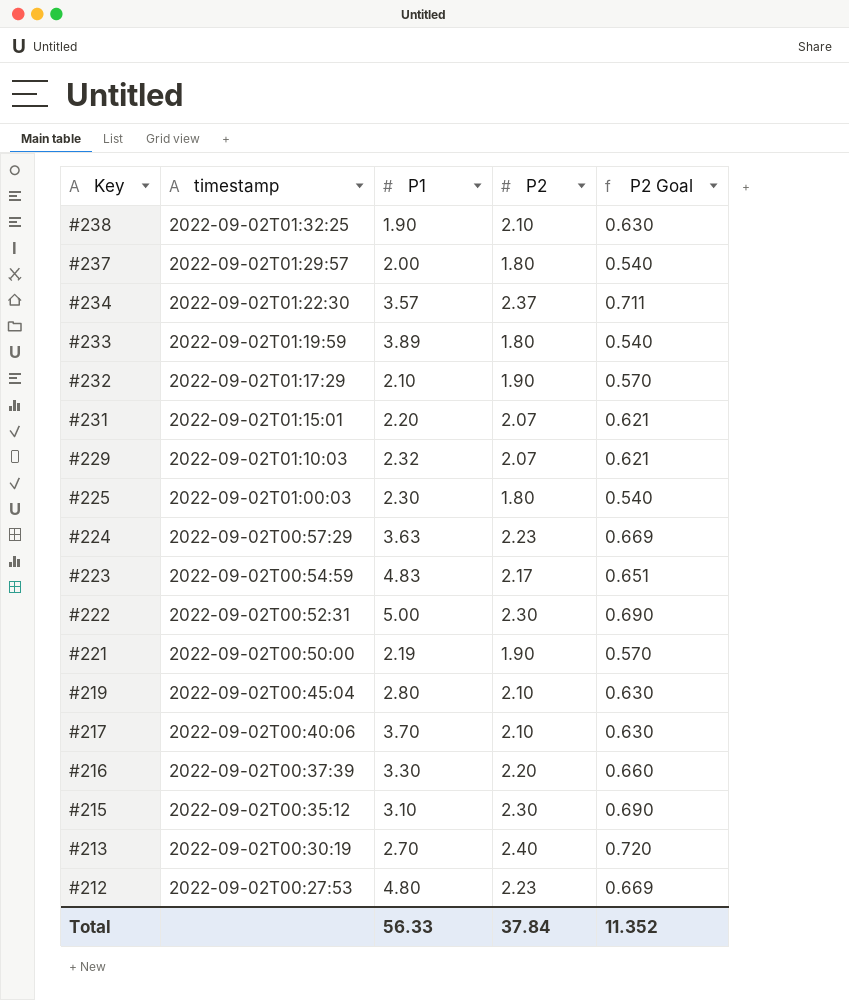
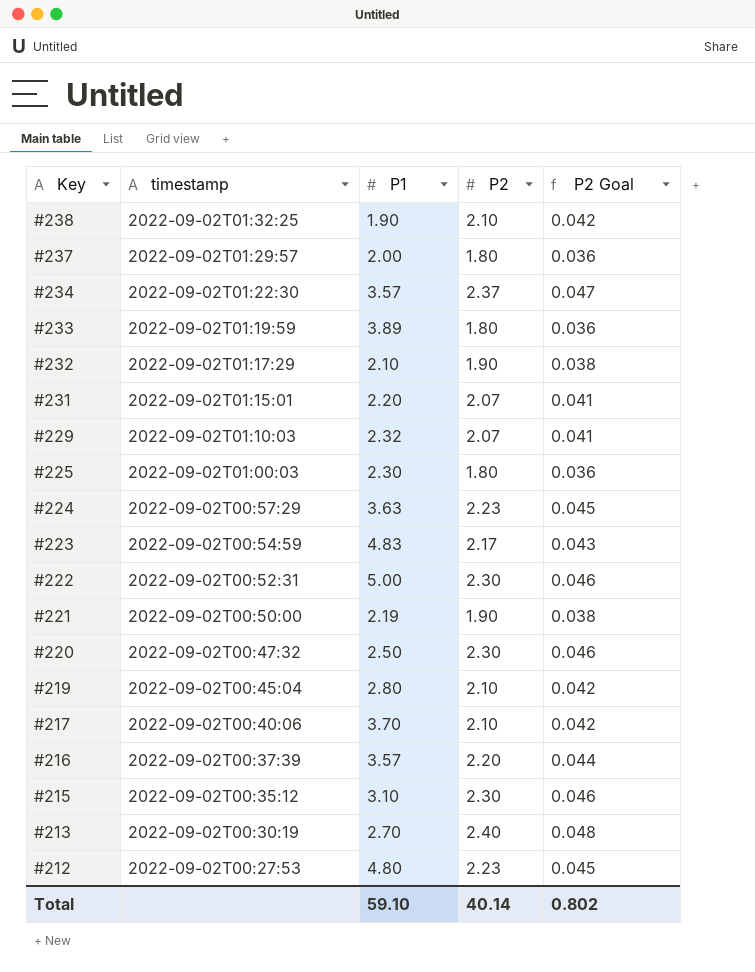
column P2 Goal | formula: [P2] * 0.3 -> [P2] * 0.02
row #220: none -> 2022-09-02T00:47:32 | 2.50 | 2.30 | 0.046
#216 | P1: 3.30 -> 3.57
Total | P1: 56.33 -> 59.10
Total | P2: 37.84 -> 40.14
Total | P2 Goal: 11.352 -> 0.802

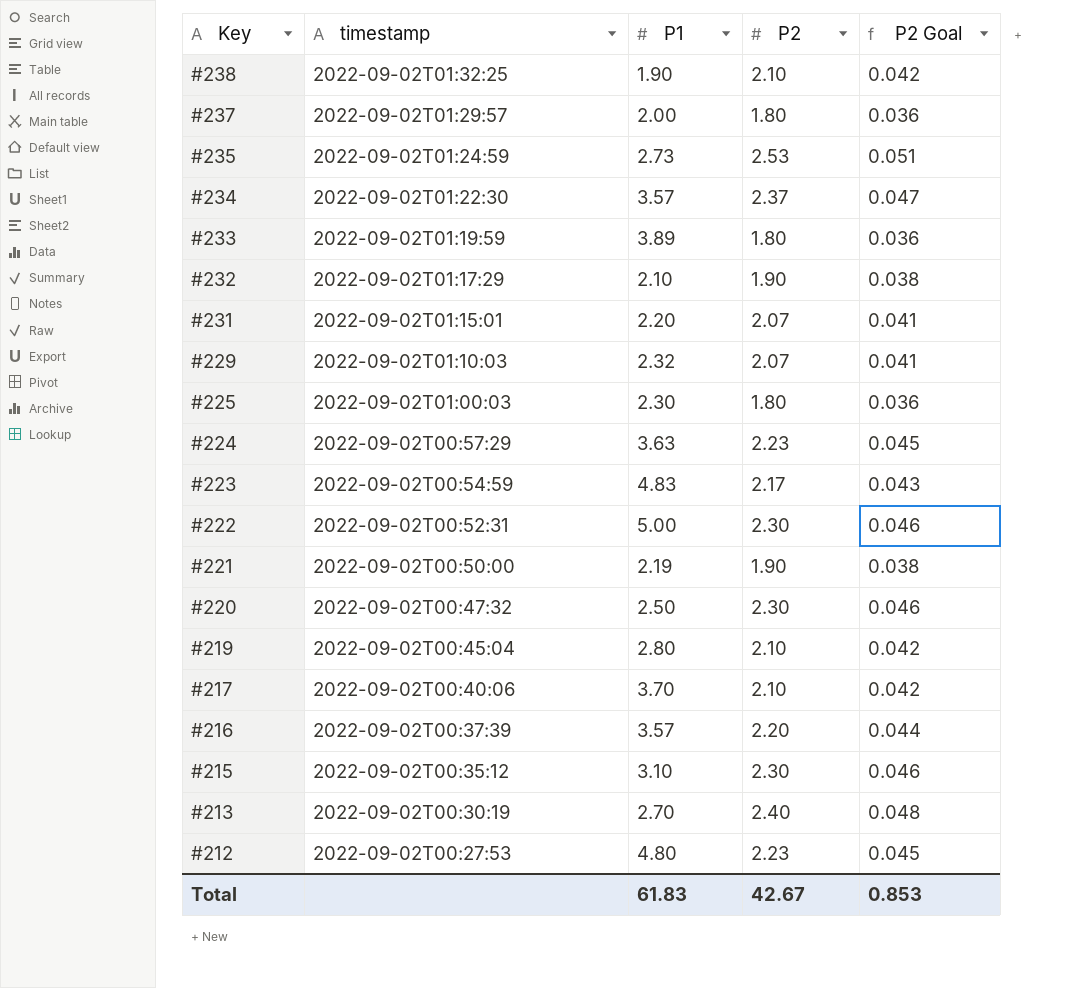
row #235: none -> 2022-09-02T01:24:59 | 2.73 | 2.53 | 0.051
Total | P1: 59.10 -> 61.83
Total | P2: 40.14 -> 42.67
Total | P2 Goal: 0.802 -> 0.853

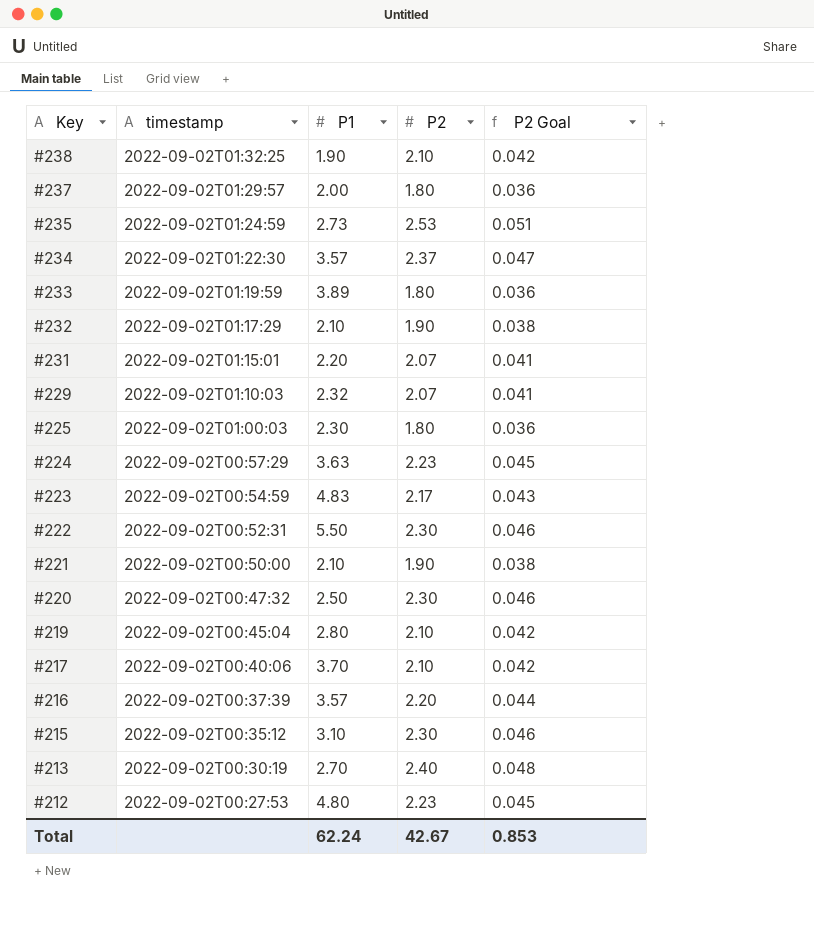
#222 | P1: 5.00 -> 5.50
#221 | P1: 2.19 -> 2.10
Total | P1: 61.83 -> 62.24

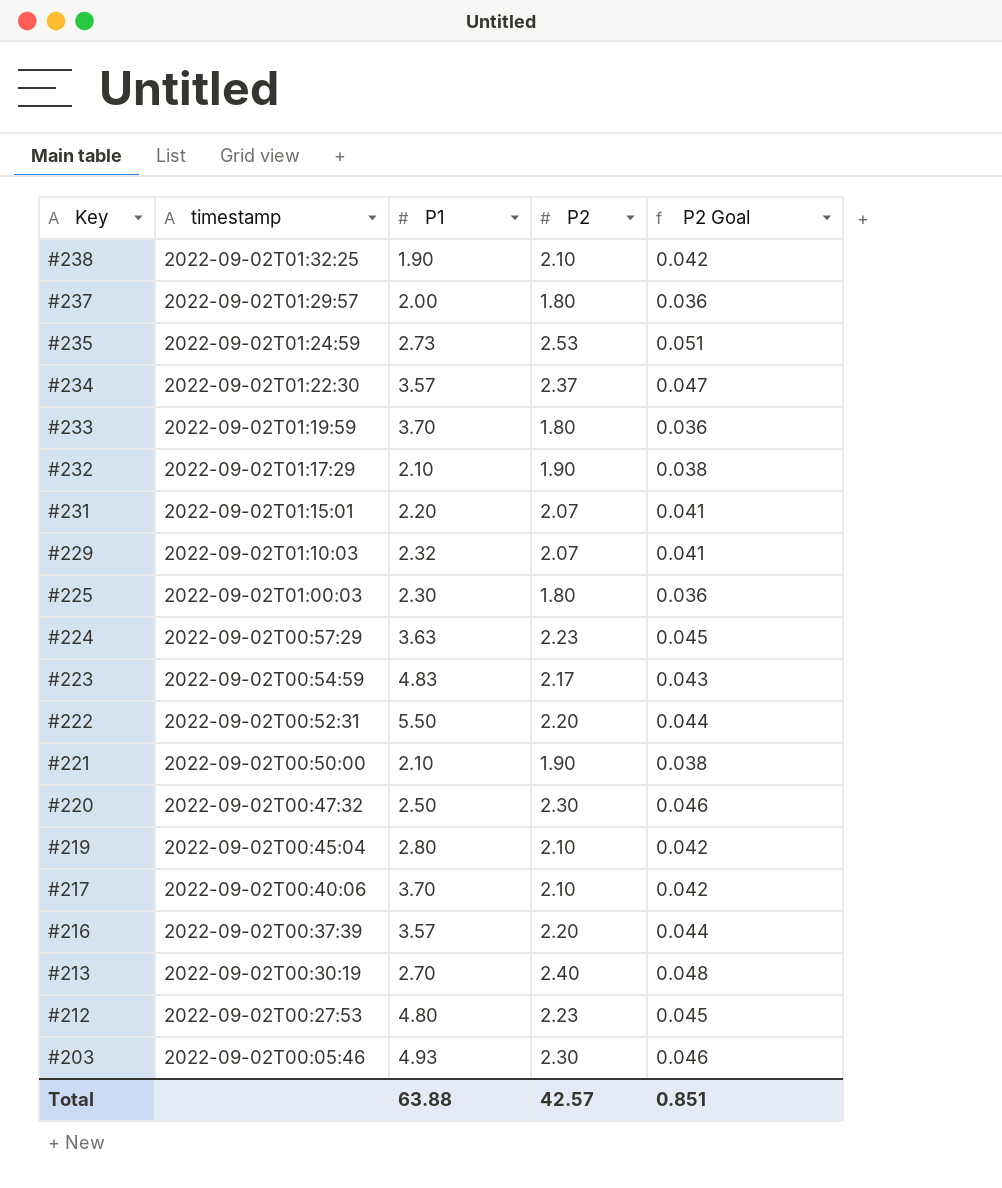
row #215: 2022-09-02T00:35:12 | 3.10 | 2.30 | 0.046 -> none
#233 | P1: 3.89 -> 3.70
#222 | P2: 2.30 -> 2.20
#222 | P2 Goal: 0.046 -> 0.044
row #203: none -> 2022-09-02T00:05:46 | 4.93 | 2.30 | 0.046
Total | P1: 62.24 -> 63.88
Total | P2: 42.67 -> 42.57
Total | P2 Goal: 0.853 -> 0.851

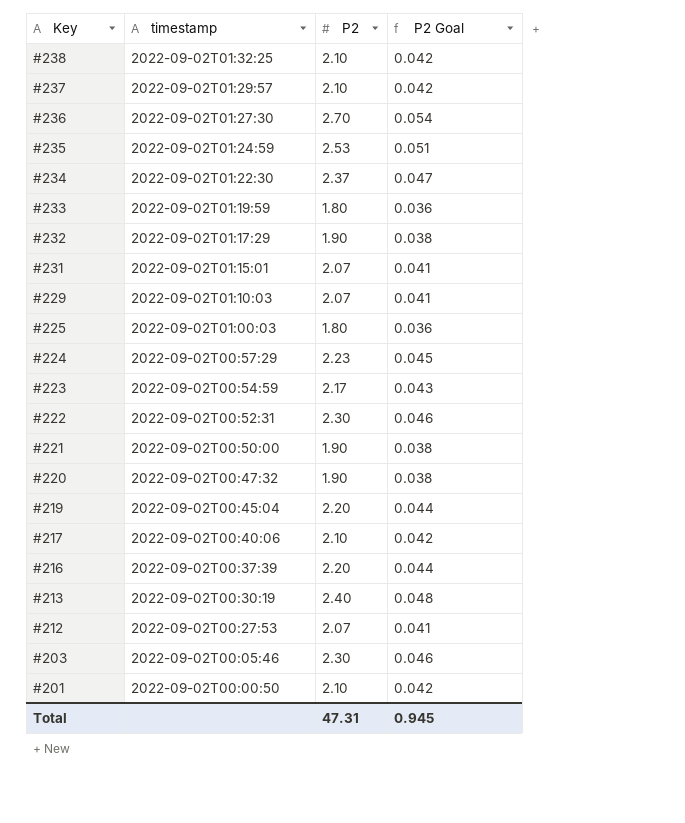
column P1 | position: 3 -> none
#237 | P2: 1.80 -> 2.10
#237 | P2 Goal: 0.036 -> 0.042
row #236: none -> 2022-09-02T01:27:30 | 2.70 | 0.054
#222 | P2: 2.20 -> 2.30
#222 | P2 Goal: 0.044 -> 0.046
#220 | P2: 2.30 -> 1.90
#220 | P2 Goal: 0.046 -> 0.038
#219 | P2: 2.10 -> 2.20
#219 | P2 Goal: 0.042 -> 0.044
#212 | P2: 2.23 -> 2.07
#212 | P2 Goal: 0.045 -> 0.041
row #201: none -> 2022-09-02T00:00:50 | 2.10 | 0.042
Total | P2: 42.57 -> 47.31
Total | P2 Goal: 0.851 -> 0.945

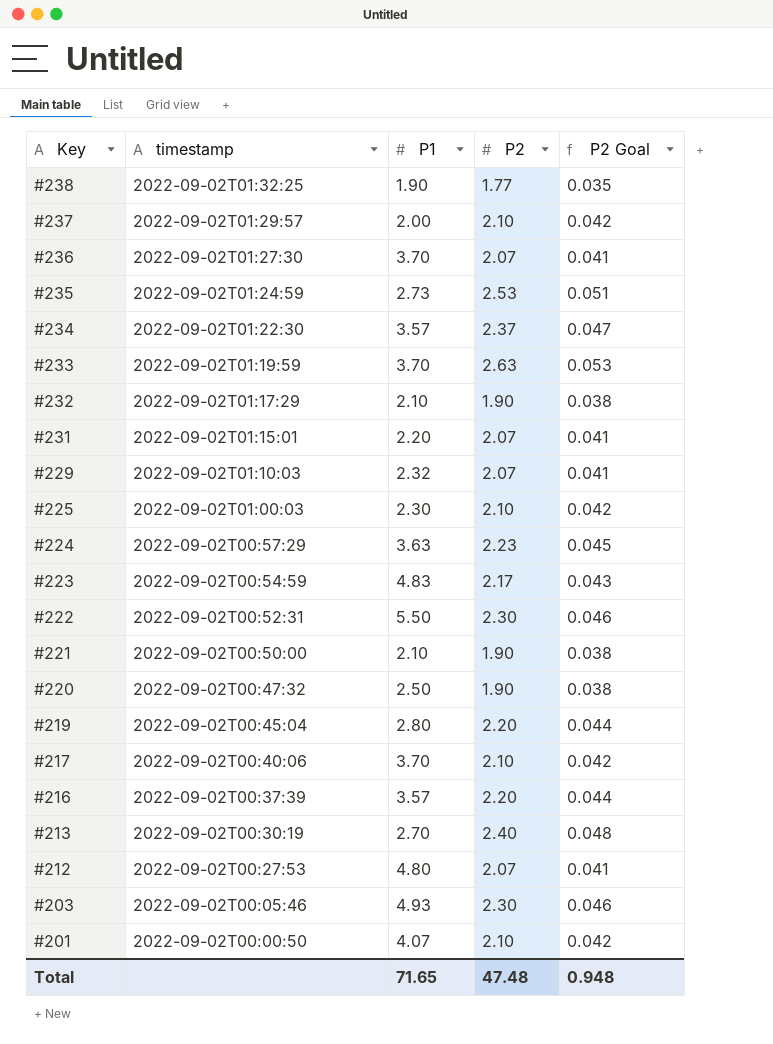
column P1 | position: none -> 3
#238 | P2: 2.10 -> 1.77
#238 | P2 Goal: 0.042 -> 0.035
#236 | P2: 2.70 -> 2.07
#236 | P2 Goal: 0.054 -> 0.041
#233 | P2: 1.80 -> 2.63
#233 | P2 Goal: 0.036 -> 0.053
#225 | P2: 1.80 -> 2.10
#225 | P2 Goal: 0.036 -> 0.042
Total | P2: 47.31 -> 47.48
Total | P2 Goal: 0.945 -> 0.948

